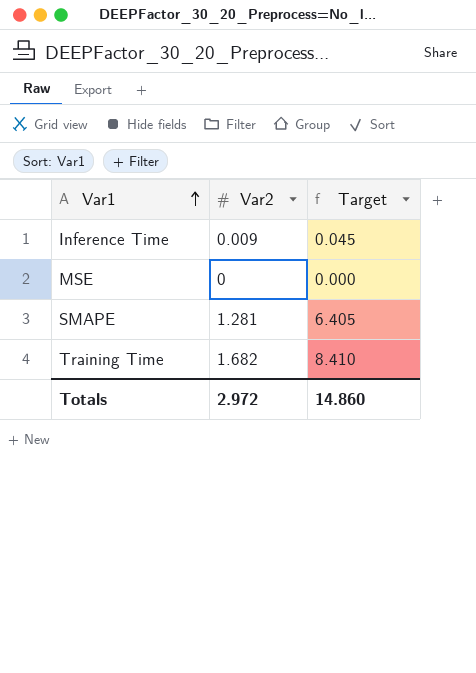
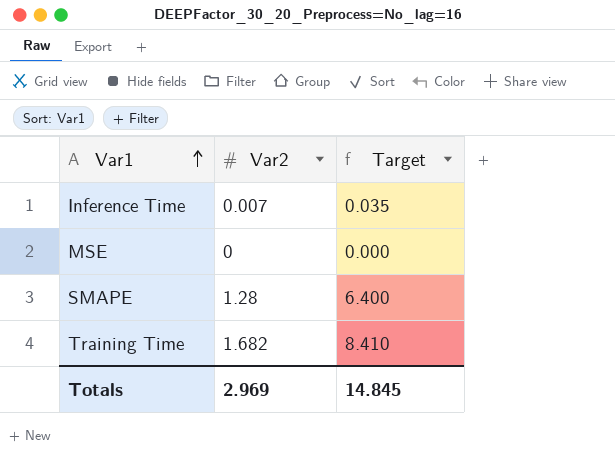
Inference Time | Var2: 0.009 -> 0.007
Inference Time | Target: 0.045 -> 0.035
SMAPE | Var2: 1.281 -> 1.28
SMAPE | Target: 6.405 -> 6.400
Totals | Var2: 2.972 -> 2.969
Totals | Target: 14.860 -> 14.845

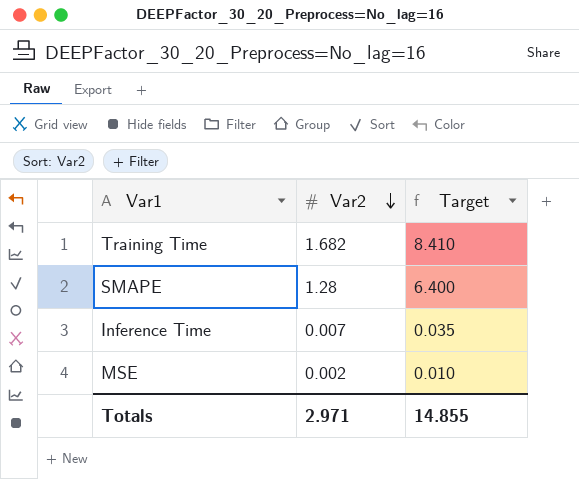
row order: Var1 ascending -> Var2 descending
MSE | Var2: 0 -> 0.002
MSE | Target: 0.000 -> 0.010
Totals | Var2: 2.969 -> 2.971
Totals | Target: 14.845 -> 14.855

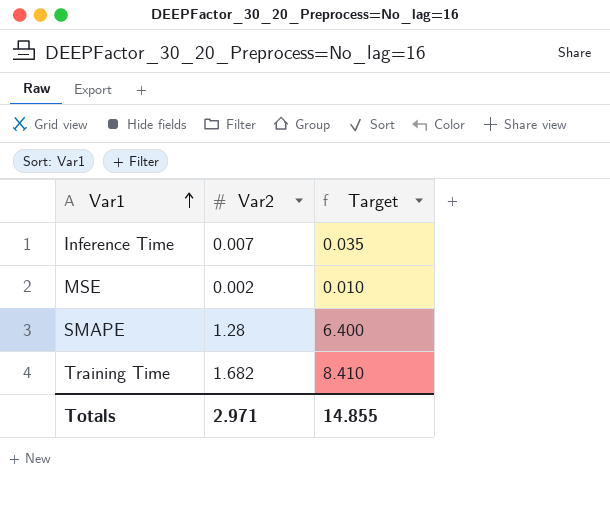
row order: Var2 descending -> Var1 ascending

